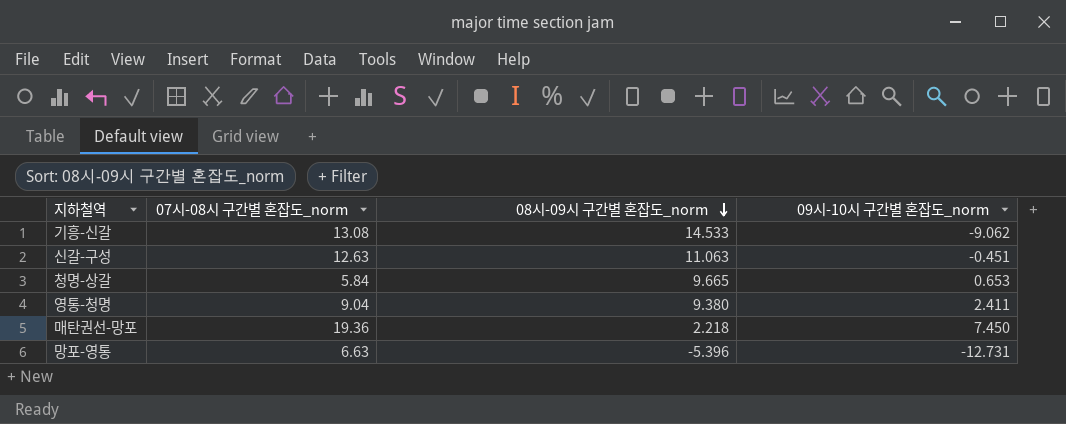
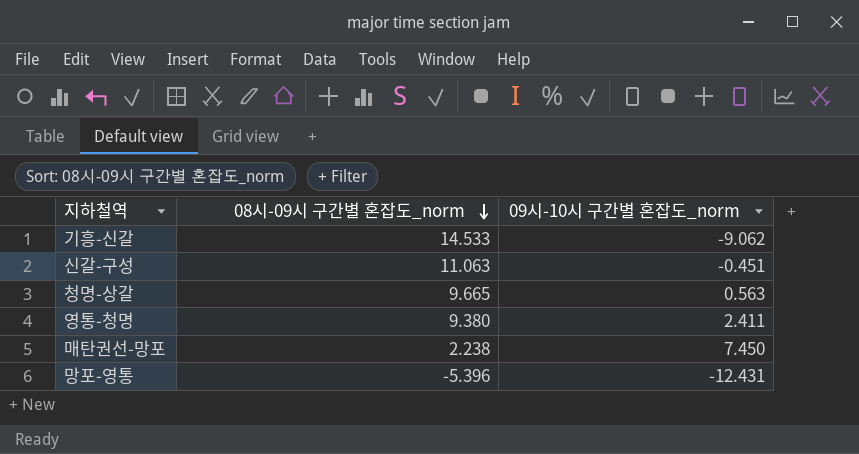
column 07시-08시 구간별 혼잡도_norm | position: 2 -> none
청명-상갈 | 09시-10시 구간별 혼잡도_norm: 0.653 -> 0.563
매탄권선-망포 | 08시-09시 구간별 혼잡도_norm: 2.218 -> 2.238
망포-영통 | 09시-10시 구간별 혼잡도_norm: -12.731 -> -12.431

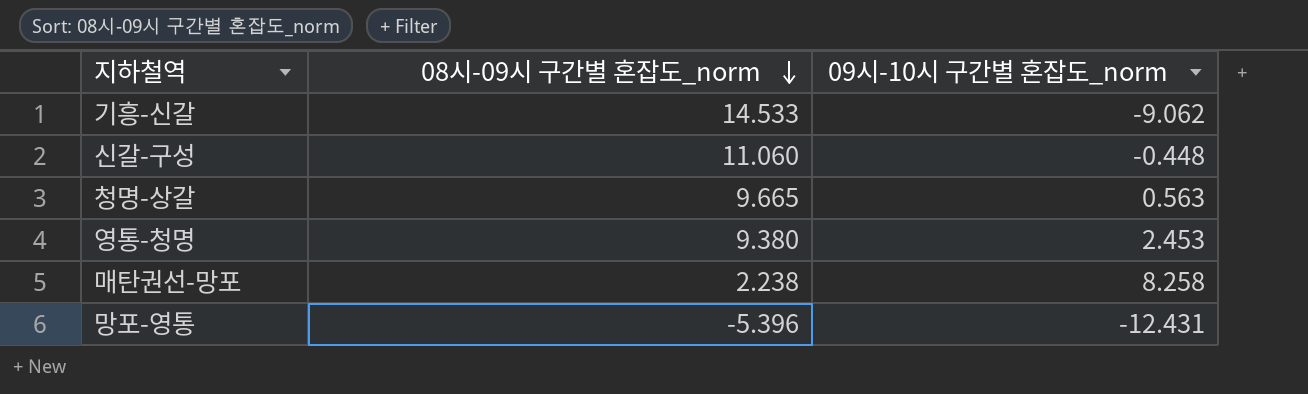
신갈-구성 | 08시-09시 구간별 혼잡도_norm: 11.063 -> 11.060
신갈-구성 | 09시-10시 구간별 혼잡도_norm: -0.451 -> -0.448
영통-청명 | 09시-10시 구간별 혼잡도_norm: 2.411 -> 2.453
매탄권선-망포 | 09시-10시 구간별 혼잡도_norm: 7.450 -> 8.258

